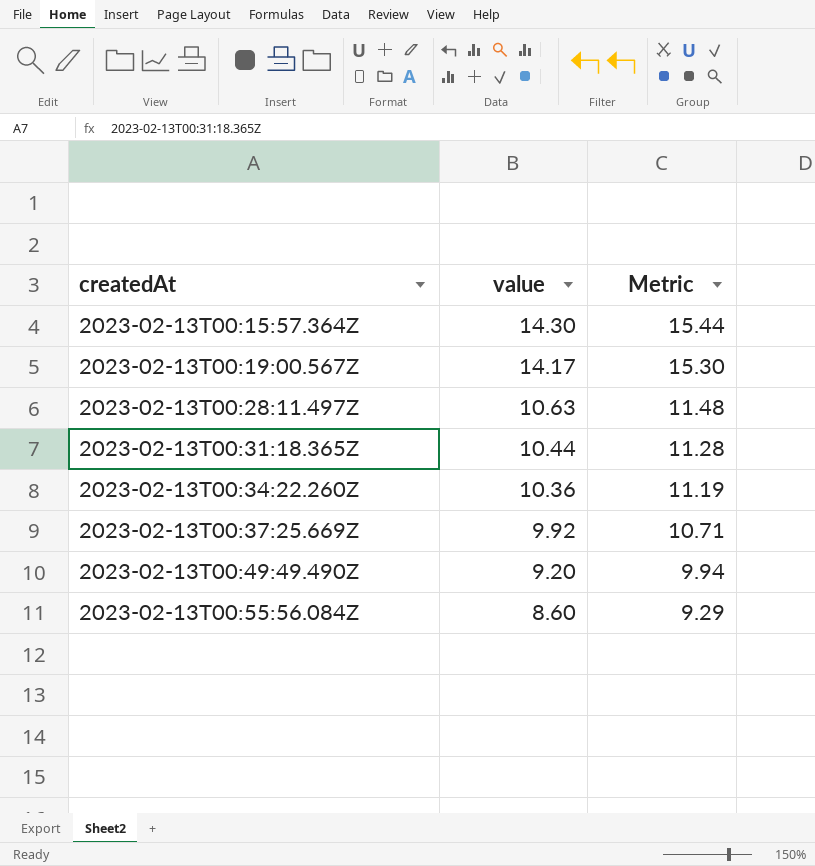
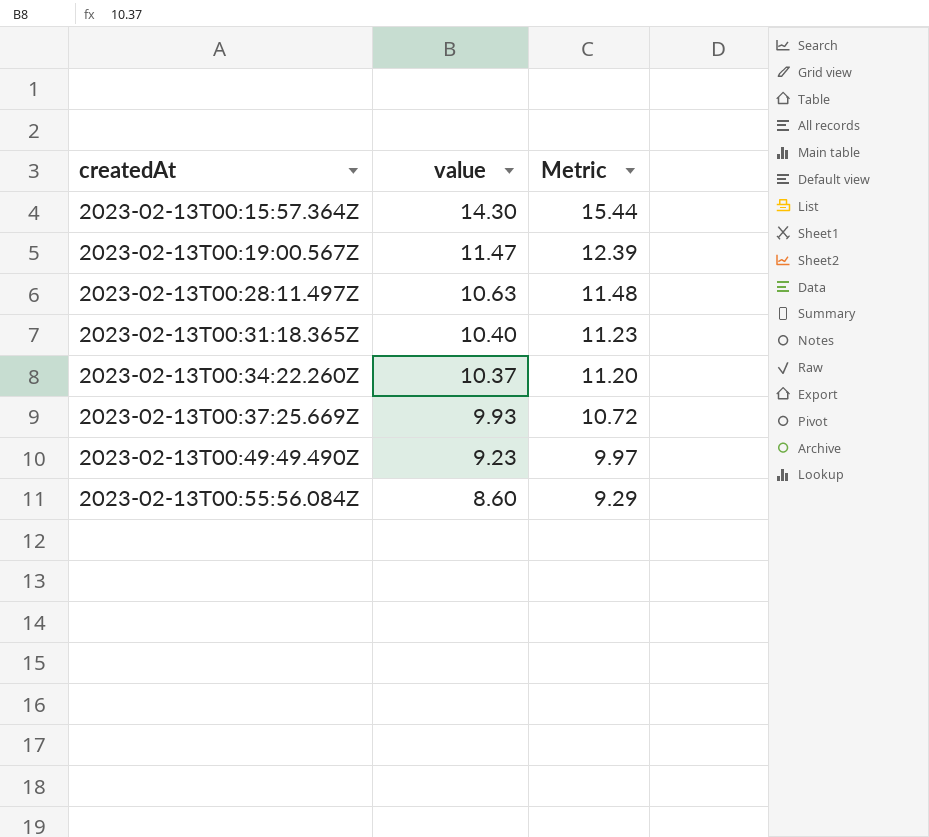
2023-02-13T00:19:00.567Z | value: 14.17 -> 11.47
2023-02-13T00:19:00.567Z | Metric: 15.30 -> 12.39
2023-02-13T00:31:18.365Z | value: 10.44 -> 10.40
2023-02-13T00:31:18.365Z | Metric: 11.28 -> 11.23
2023-02-13T00:34:22.260Z | value: 10.36 -> 10.37
2023-02-13T00:34:22.260Z | Metric: 11.19 -> 11.20
2023-02-13T00:37:25.669Z | value: 9.92 -> 9.93
2023-02-13T00:37:25.669Z | Metric: 10.71 -> 10.72
2023-02-13T00:49:49.490Z | value: 9.20 -> 9.23
2023-02-13T00:49:49.490Z | Metric: 9.94 -> 9.97

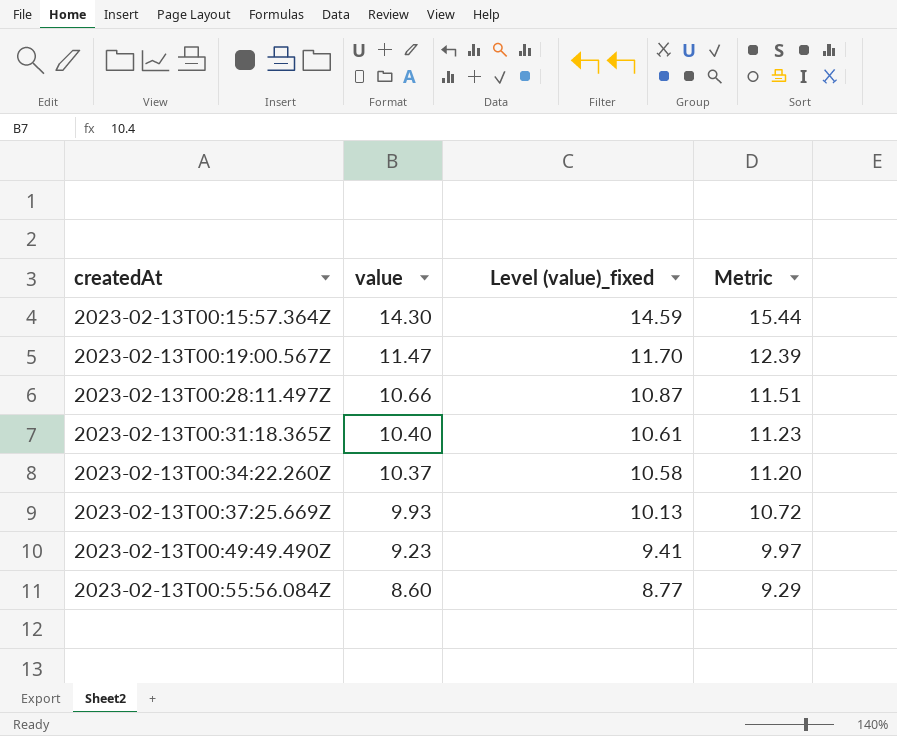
column Level (value)_fixed | formula: none -> [value] * 1.02
2023-02-13T00:28:11.497Z | value: 10.63 -> 10.66
2023-02-13T00:28:11.497Z | Metric: 11.48 -> 11.51

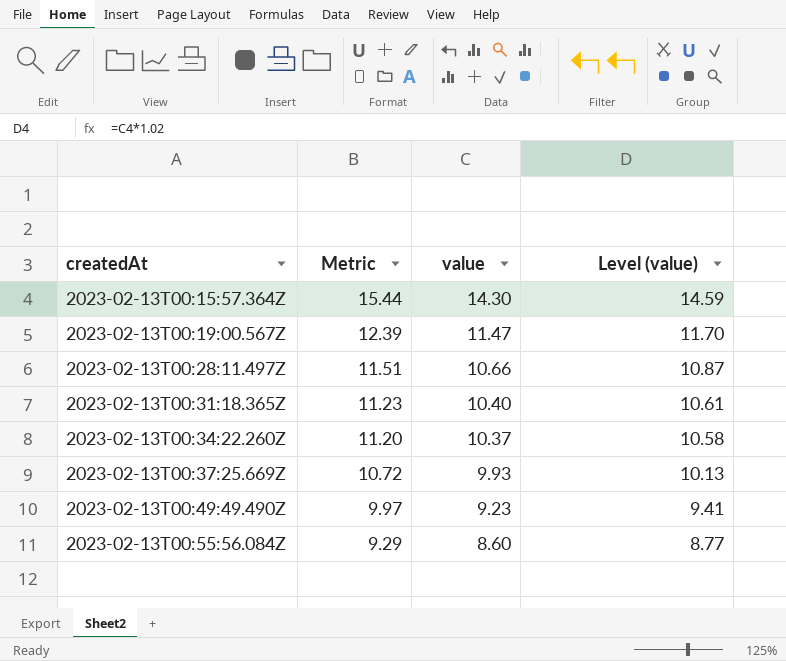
column Metric | position: 4 -> 2
column name: Level (value)_fixed -> Level (value)

